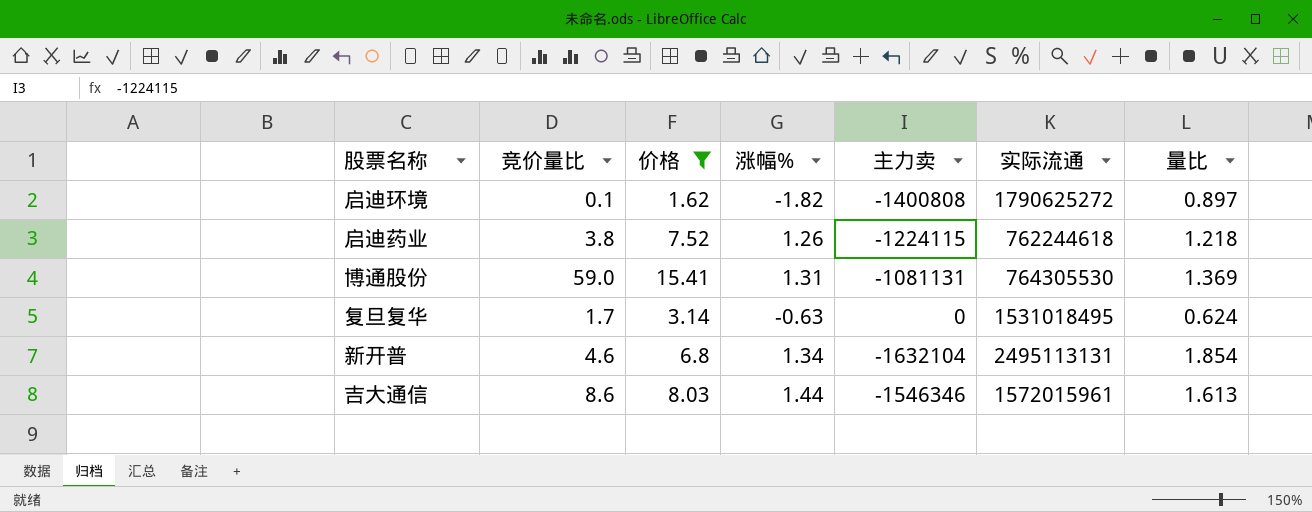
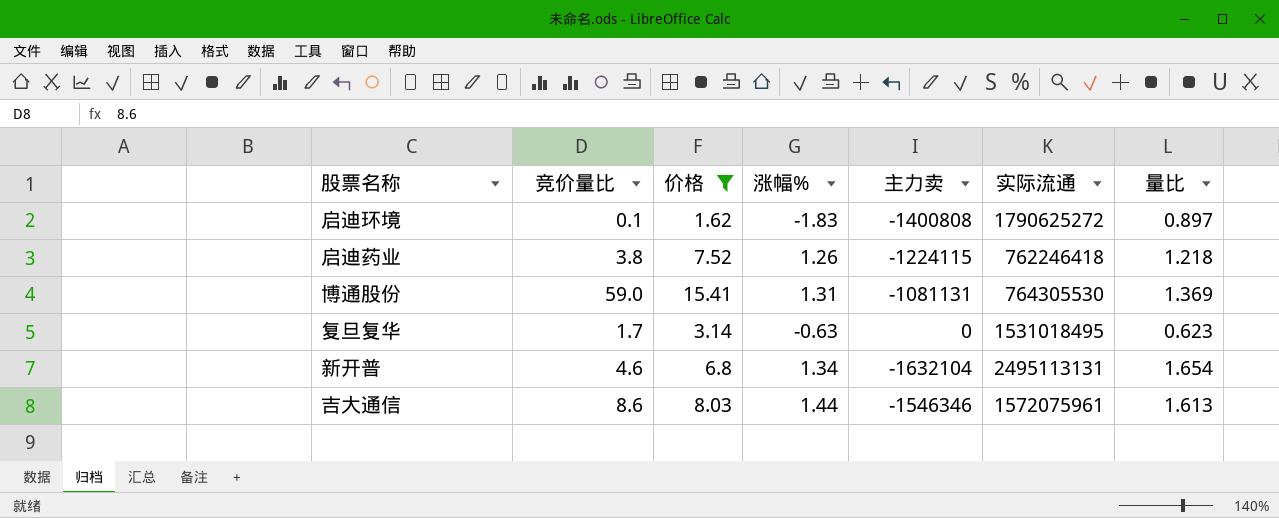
启迪环境 | 涨幅%: -1.82 -> -1.83
启迪药业 | 实际流通: 762244618 -> 762246418
复旦复华 | 量比: 0.624 -> 0.623
新开普 | 量比: 1.854 -> 1.654
吉大通信 | 实际流通: 1572015961 -> 1572075961

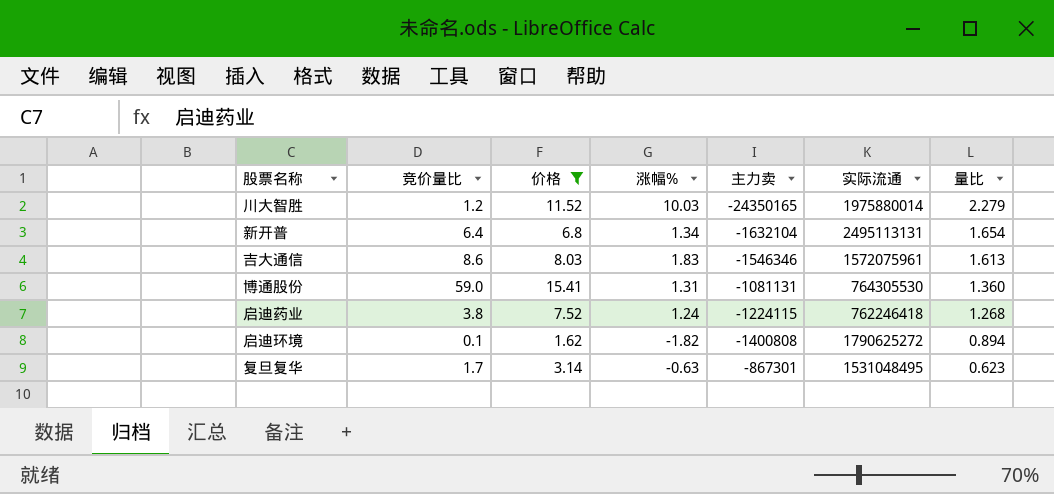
row order: none -> 量比 descending
row 川大智胜: none -> 1.2 | 11.52 | 10.03 | -24350165 | 1975880014 | 2.279
新开普 | 竞价量比: 4.6 -> 6.4
吉大通信 | 涨幅%: 1.44 -> 1.83
博通股份 | 量比: 1.369 -> 1.360
启迪药业 | 涨幅%: 1.26 -> 1.24
启迪药业 | 量比: 1.218 -> 1.268
启迪环境 | 涨幅%: -1.83 -> -1.82
启迪环境 | 量比: 0.897 -> 0.894
复旦复华 | 主力卖: 0 -> -867301
复旦复华 | 实际流通: 1531018495 -> 1531048495

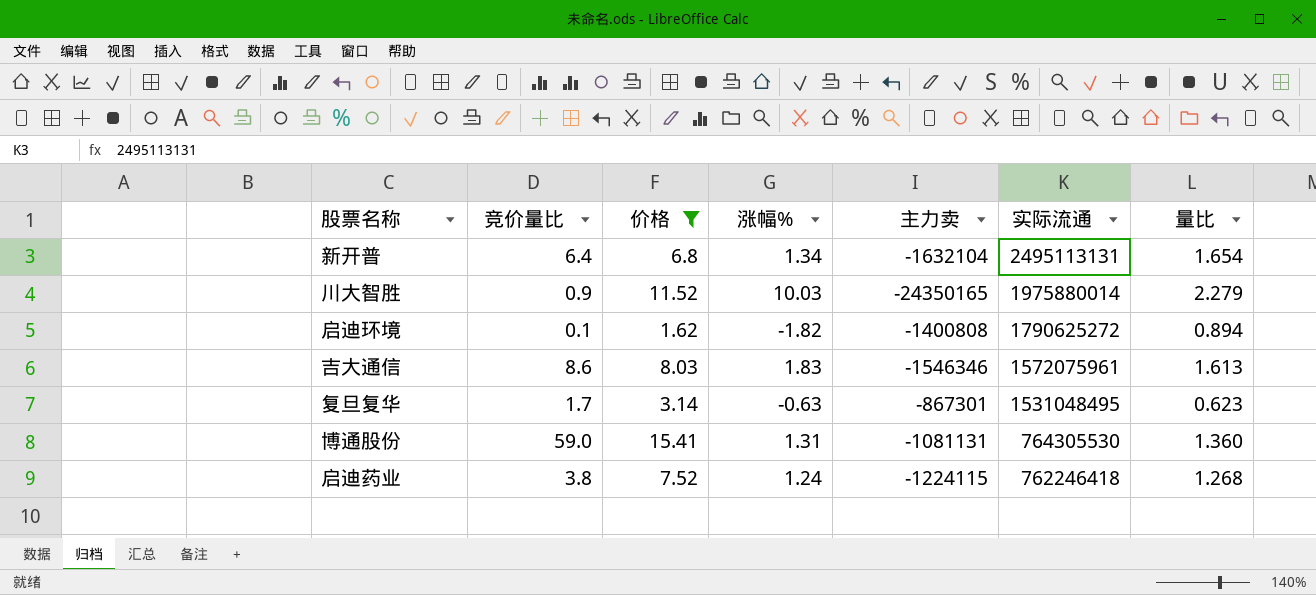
row order: 量比 descending -> 实际流通 descending
川大智胜 | 竞价量比: 1.2 -> 0.9

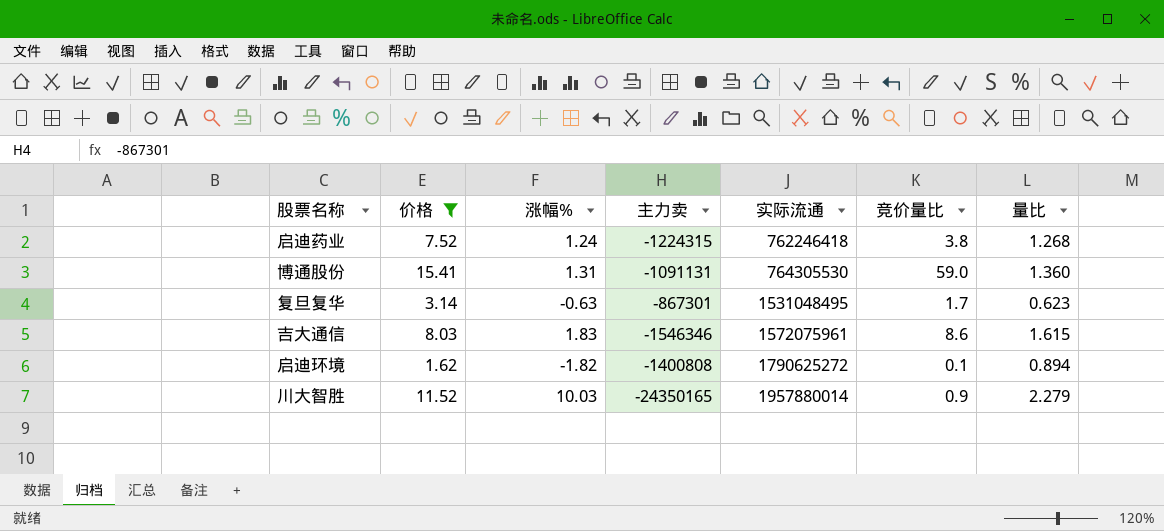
row order: 实际流通 descending -> 实际流通 ascending
column 竞价量比 | position: 2 -> 6
row 新开普: 6.4 | 6.8 | 1.34 | -1632104 | 2495113131 | 1.654 -> none
启迪药业 | 主力卖: -1224115 -> -1224315
博通股份 | 主力卖: -1081131 -> -1091131
吉大通信 | 量比: 1.613 -> 1.615
川大智胜 | 实际流通: 1975880014 -> 1957880014

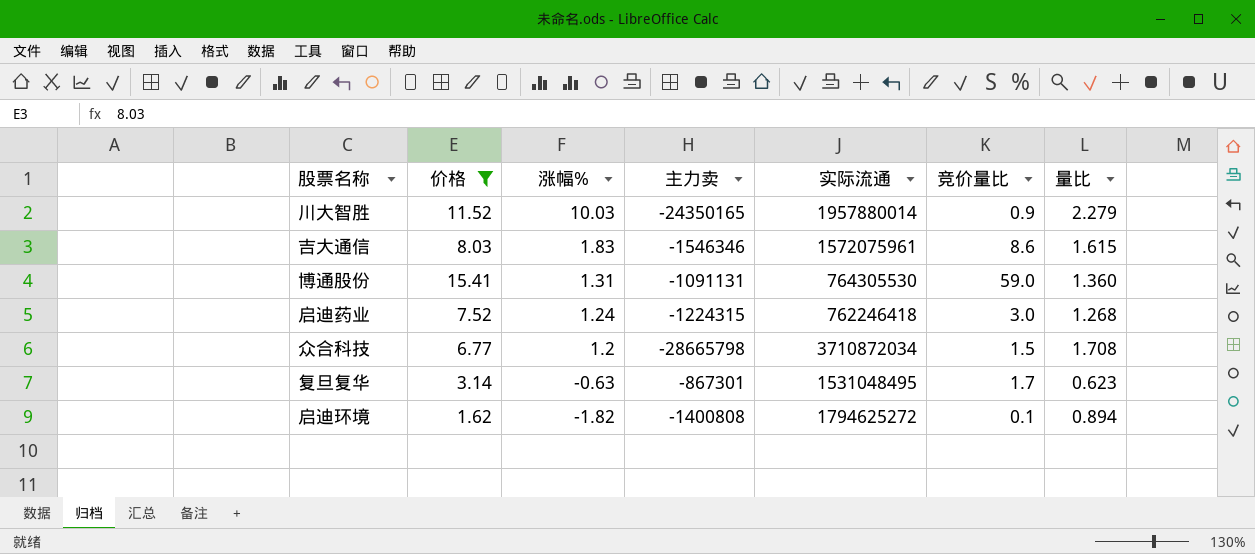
row order: 实际流通 ascending -> 涨幅% descending
启迪药业 | 竞价量比: 3.8 -> 3.0
row 众合科技: none -> 6.77 | 1.2 | -28665798 | 3710872034 | 1.5 | 1.708
启迪环境 | 实际流通: 1790625272 -> 1794625272

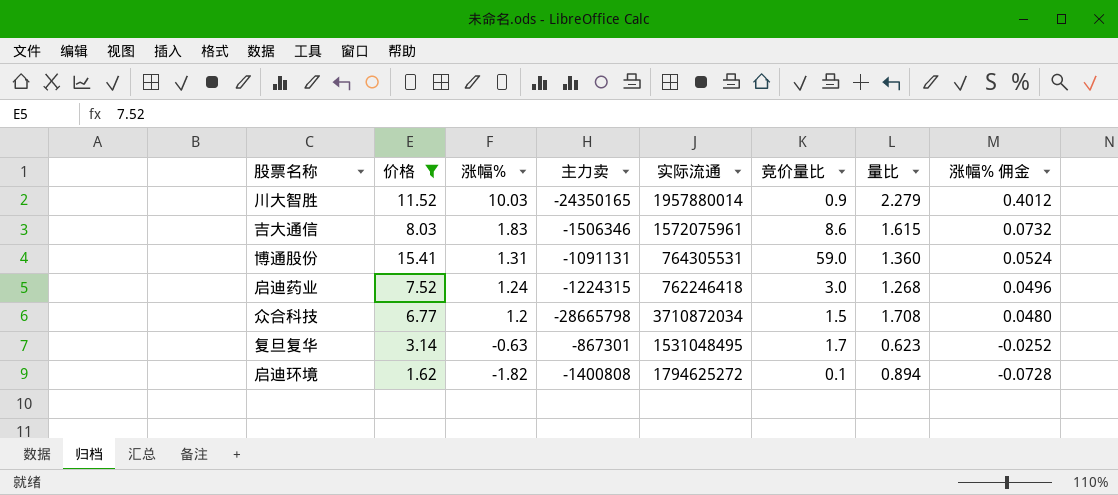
column 涨幅% 佣金 | formula: none -> [涨幅%] * 0.04
吉大通信 | 主力卖: -1546346 -> -1506346
博通股份 | 实际流通: 764305530 -> 764305531

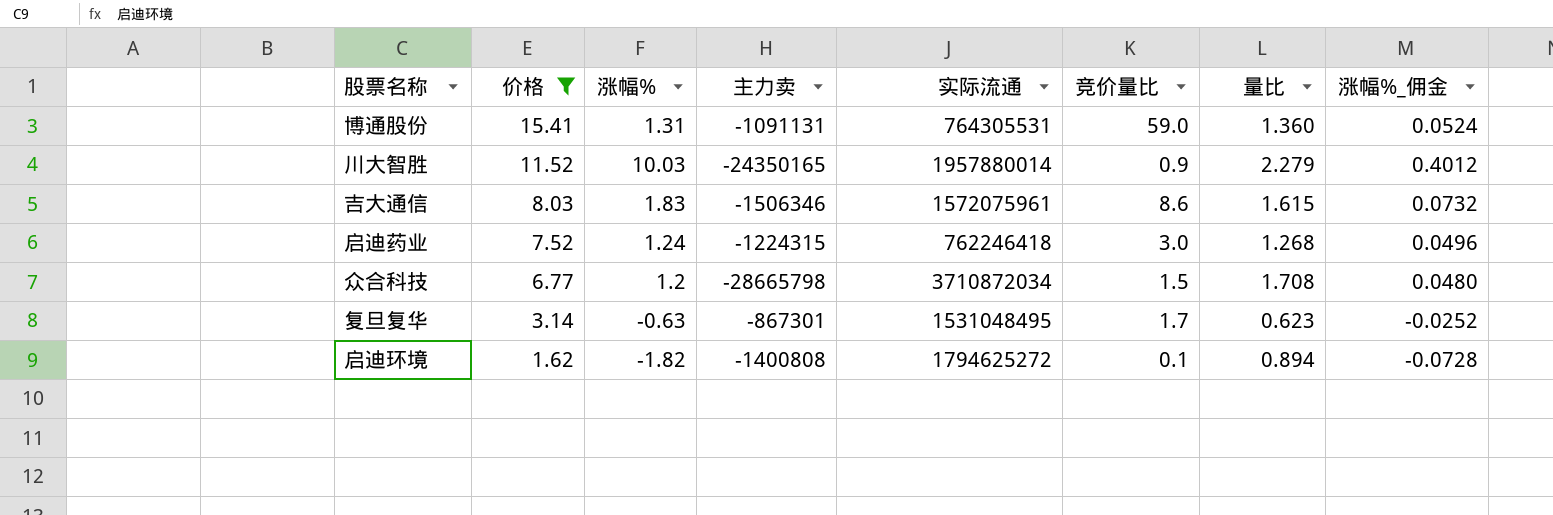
row order: 涨幅% descending -> 价格 descending
column name: 涨幅% 佣金 -> 涨幅%_佣金

